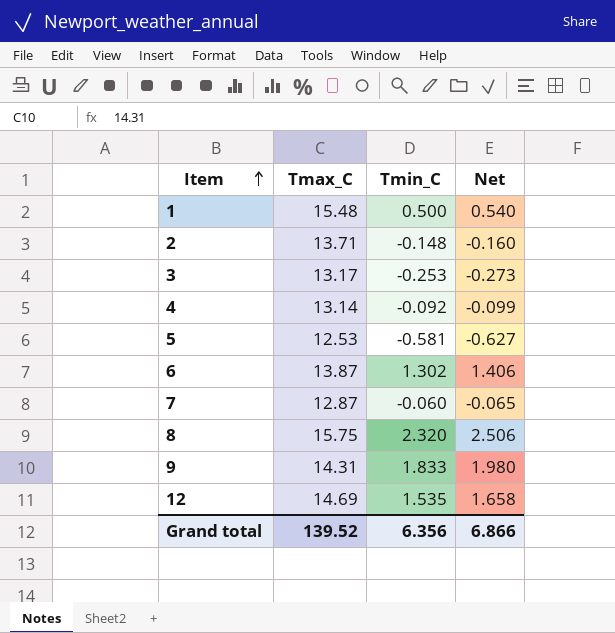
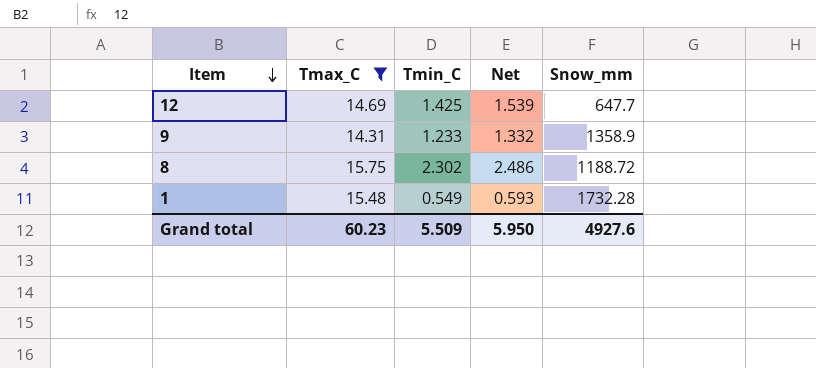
filter: none -> Tmax_C >= 14.31
row order: Item ascending -> Item descending
column Snow_mm | position: none -> 5
12 | Tmin_C: 1.535 -> 1.425
12 | Net: 1.658 -> 1.539
9 | Tmin_C: 1.833 -> 1.233
9 | Net: 1.980 -> 1.332
8 | Tmin_C: 2.320 -> 2.302
8 | Net: 2.506 -> 2.486
1 | Tmin_C: 0.500 -> 0.549
1 | Net: 0.540 -> 0.593
Grand total | Tmax_C: 139.52 -> 60.23
Grand total | Tmin_C: 6.356 -> 5.509
Grand total | Net: 6.866 -> 5.950

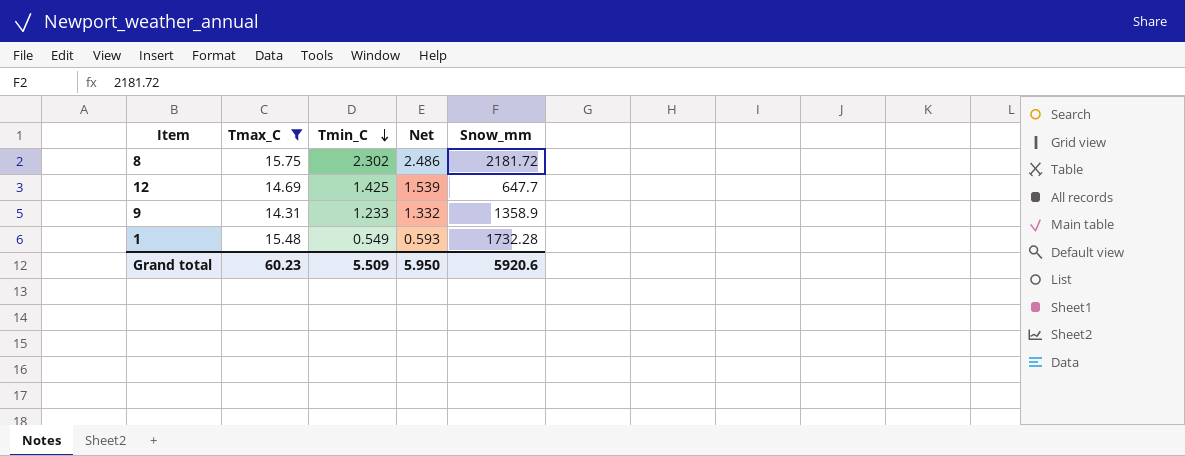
row order: Item descending -> Tmin_C descending
8 | Snow_mm: 1188.72 -> 2181.72
Grand total | Snow_mm: 4927.6 -> 5920.6

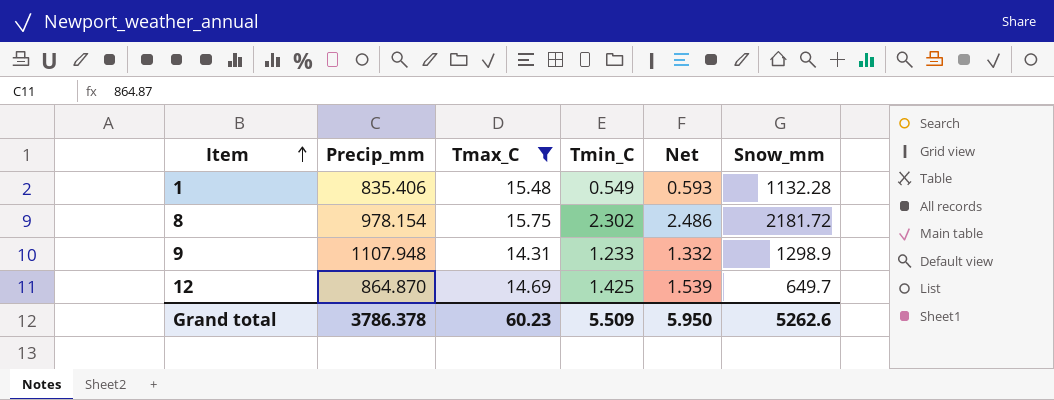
row order: Tmin_C descending -> Item ascending
column Precip_mm | position: none -> 2
1 | Snow_mm: 1732.28 -> 1132.28
9 | Snow_mm: 1358.9 -> 1298.9
12 | Snow_mm: 647.7 -> 649.7
Grand total | Snow_mm: 5920.6 -> 5262.6

